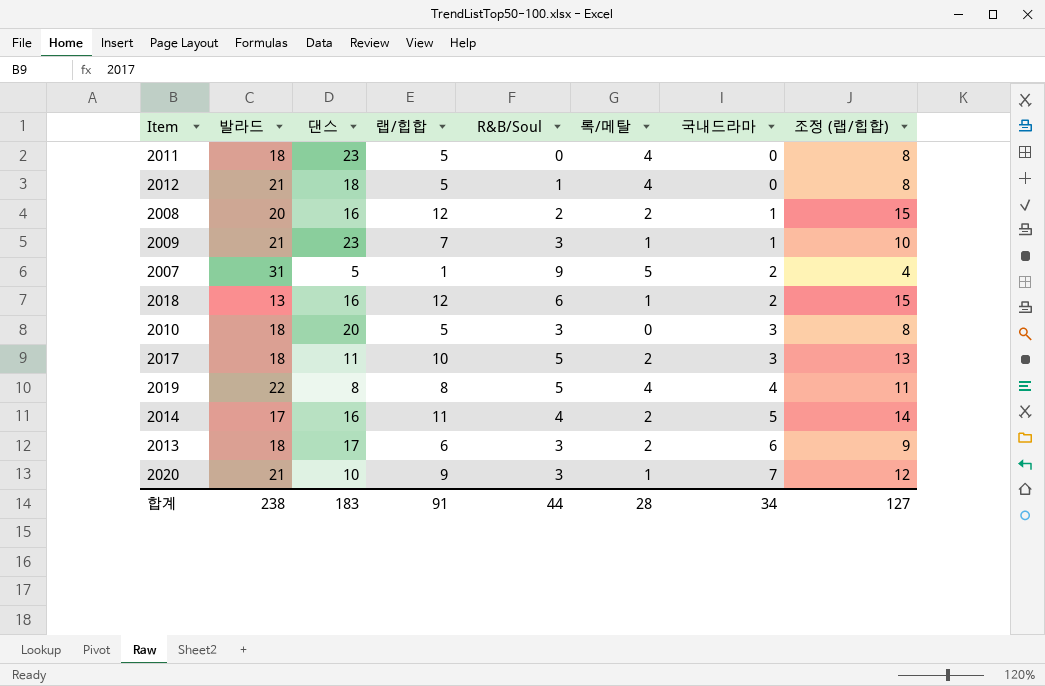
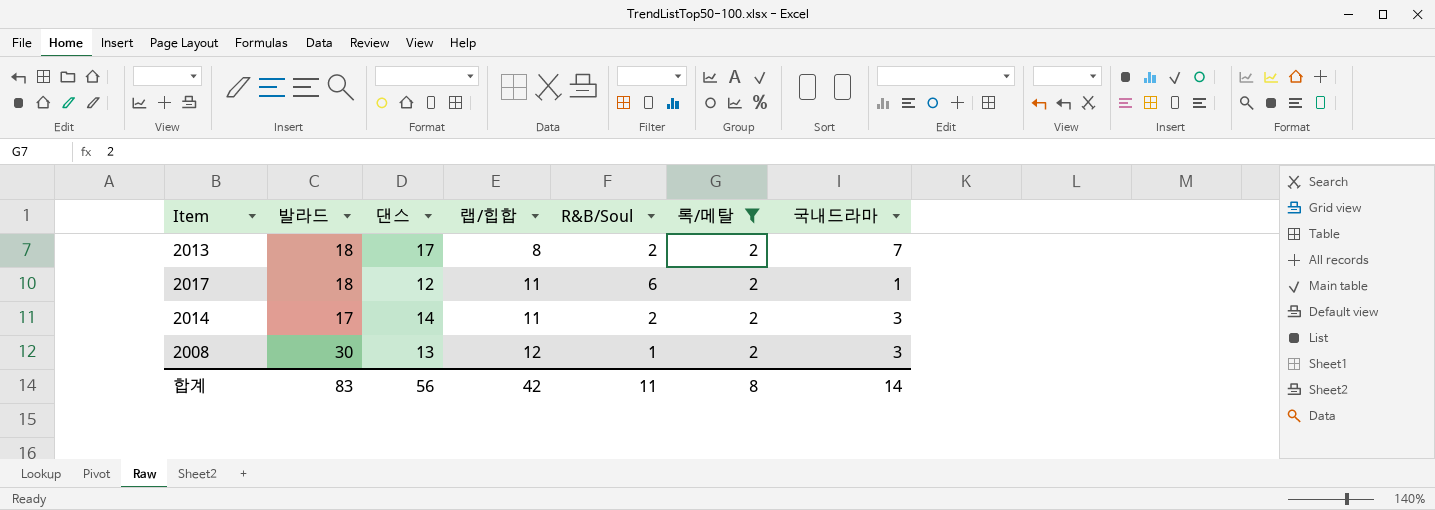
filter: none -> 록/메탈 = 2
row order: 국내드라마 ascending -> 랩/힙합 ascending
column 조정 (랩/힙합) | formula: [랩/힙합] + 3 -> none
2013 | 랩/힙합: 6 -> 8
2013 | R&B/Soul: 3 -> 2
2013 | 국내드라마: 6 -> 7
2017 | 댄스: 11 -> 12
2017 | 랩/힙합: 10 -> 11
2017 | R&B/Soul: 5 -> 6
2017 | 국내드라마: 3 -> 1
2014 | 댄스: 16 -> 14
2014 | R&B/Soul: 4 -> 2
2014 | 국내드라마: 5 -> 3
2008 | 발라드: 20 -> 30
2008 | 댄스: 16 -> 13
2008 | R&B/Soul: 2 -> 1
2008 | 국내드라마: 1 -> 3
합계 | 발라드: 238 -> 83
합계 | 댄스: 183 -> 56
합계 | 랩/힙합: 91 -> 42
합계 | R&B/Soul: 44 -> 11
합계 | 록/메탈: 28 -> 8
합계 | 국내드라마: 34 -> 14

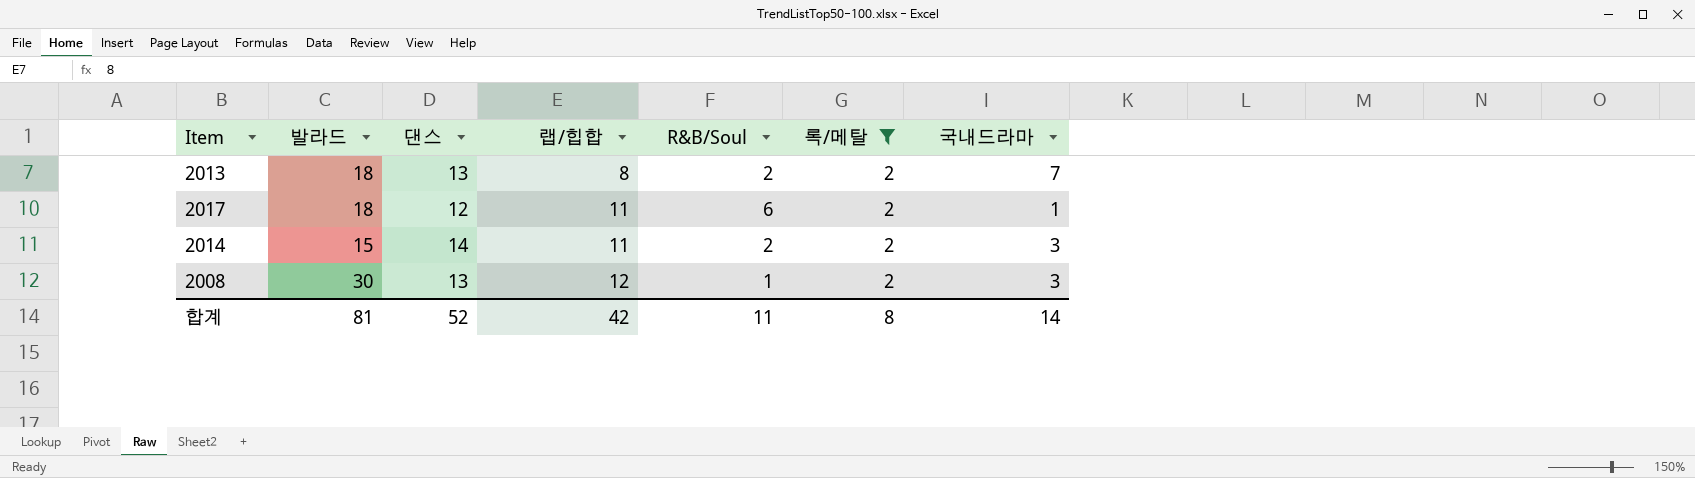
2013 | 댄스: 17 -> 13
2014 | 발라드: 17 -> 15
합계 | 발라드: 83 -> 81
합계 | 댄스: 56 -> 52

